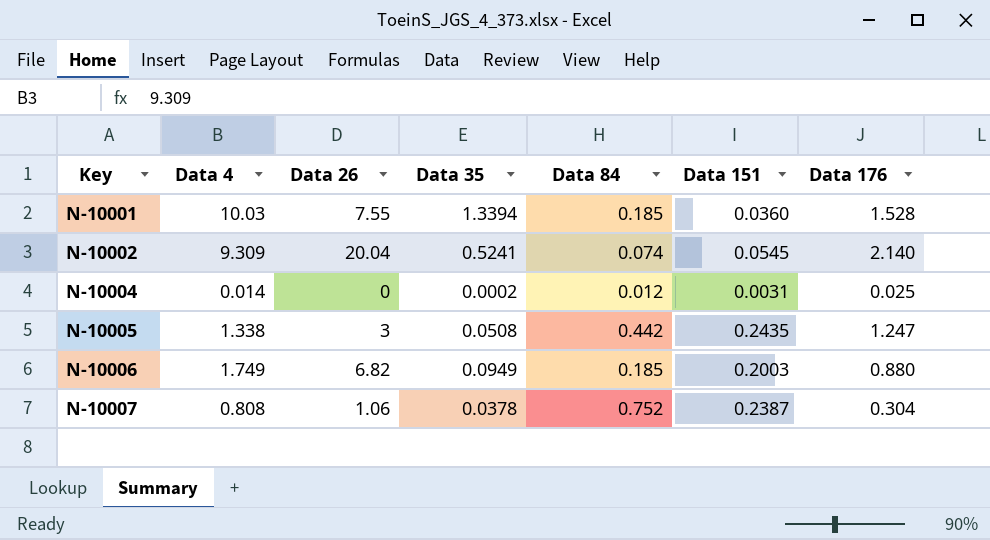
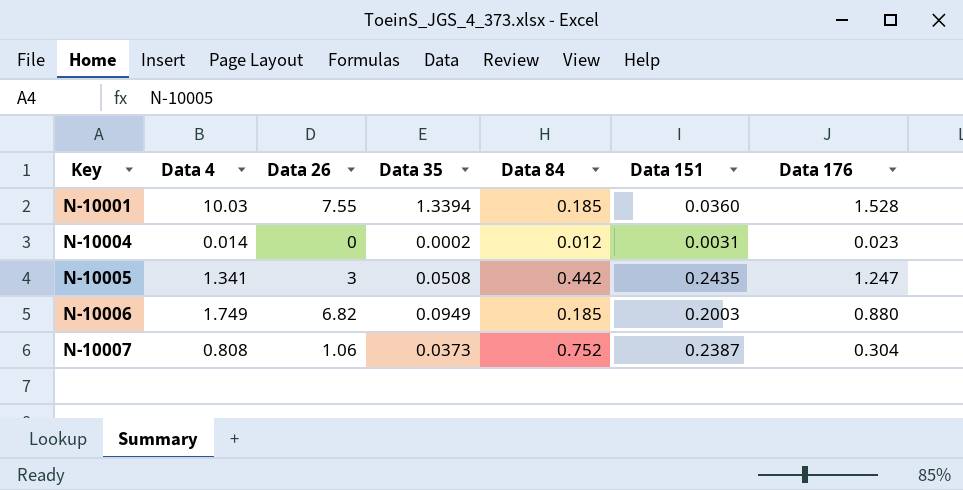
row N-10002: 9.309 | 20.04 | 0.5241 | 0.074 | 0.0545 | 2.140 -> none
N-10004 | Data 176: 0.025 -> 0.023
N-10005 | Data 4: 1.338 -> 1.341
N-10007 | Data 35: 0.0378 -> 0.0373

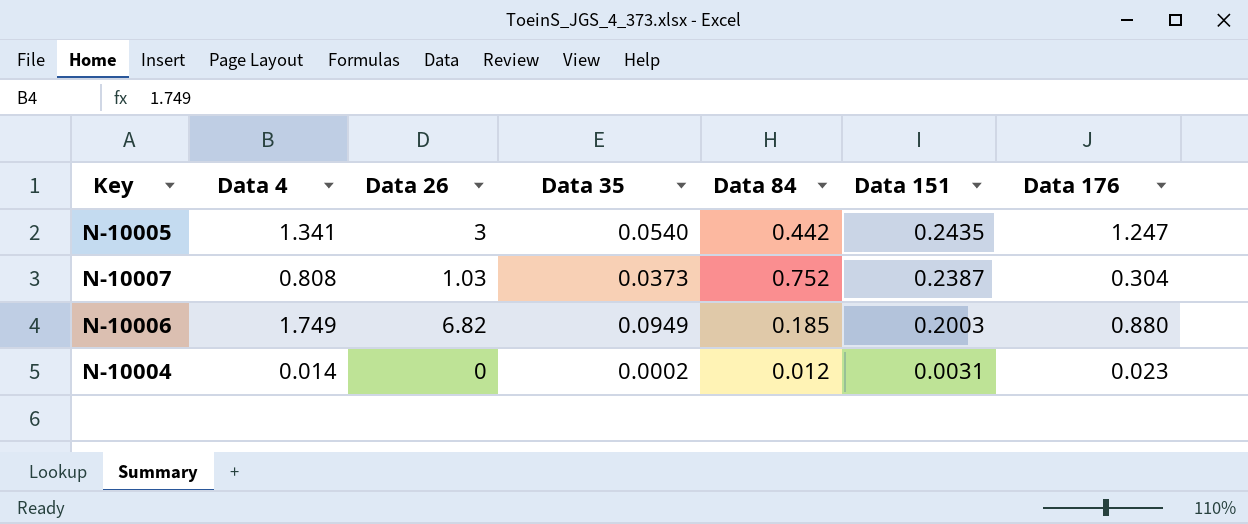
row order: Key ascending -> Data 151 descending
row N-10001: 10.03 | 7.55 | 1.3394 | 0.185 | 0.0360 | 1.528 -> none
N-10005 | Data 35: 0.0508 -> 0.0540
N-10007 | Data 26: 1.06 -> 1.03

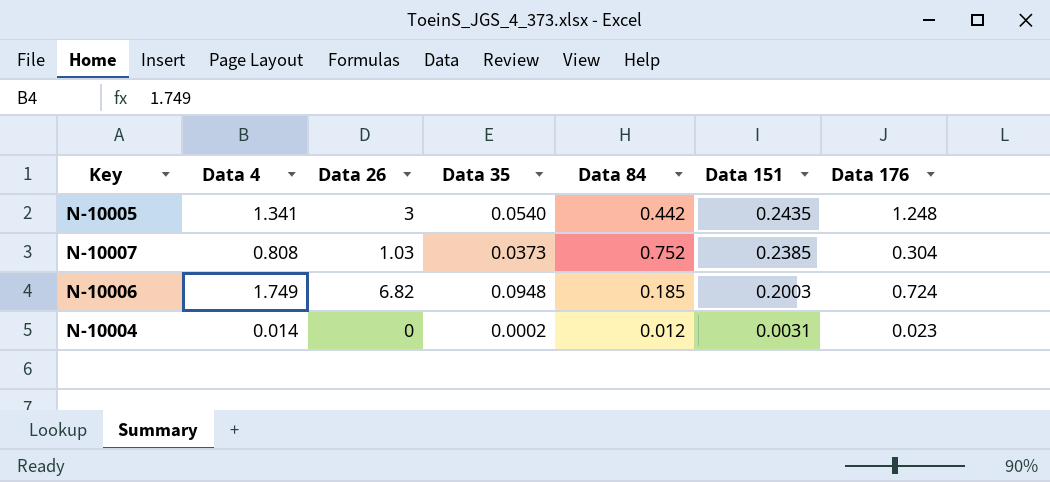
N-10005 | Data 176: 1.247 -> 1.248
N-10007 | Data 151: 0.2387 -> 0.2385
N-10006 | Data 35: 0.0949 -> 0.0948
N-10006 | Data 176: 0.880 -> 0.724

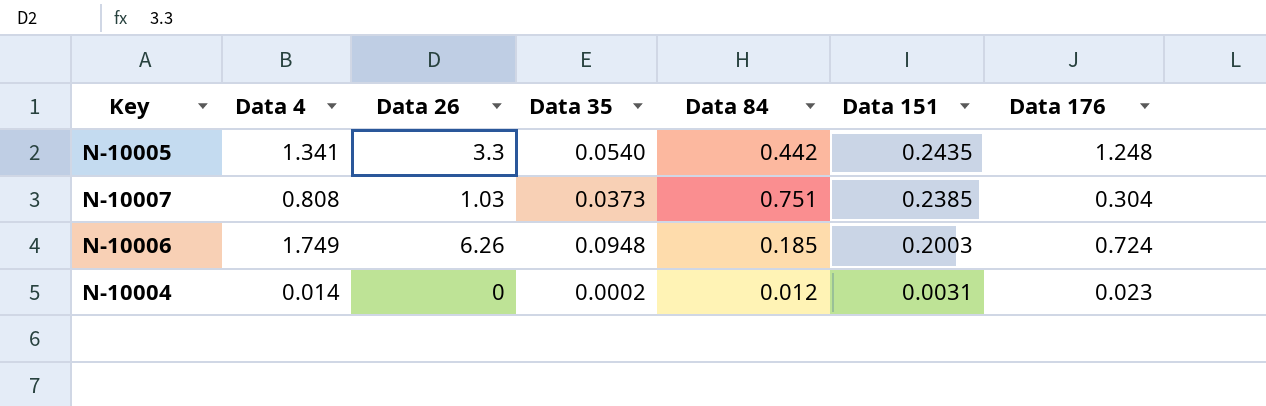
N-10005 | Data 26: 3 -> 3.3
N-10007 | Data 84: 0.752 -> 0.751
N-10006 | Data 26: 6.82 -> 6.26

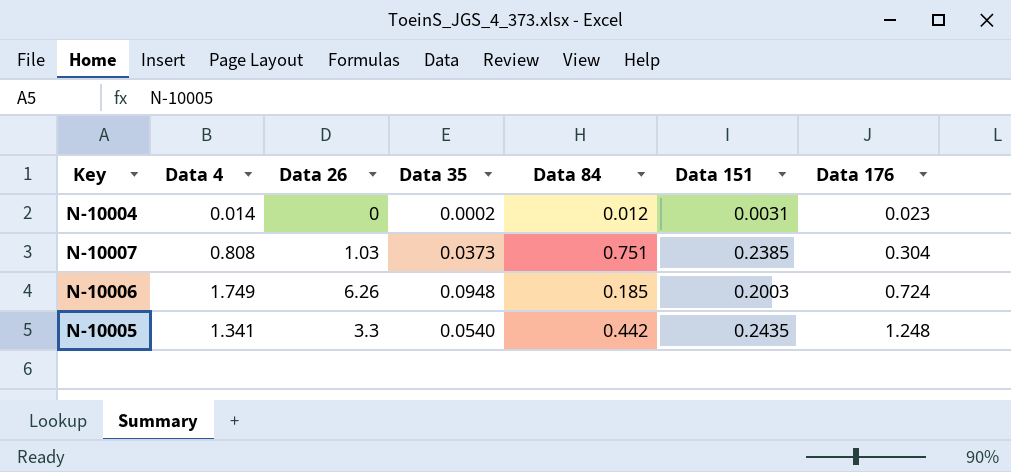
row order: Data 151 descending -> Data 176 ascending

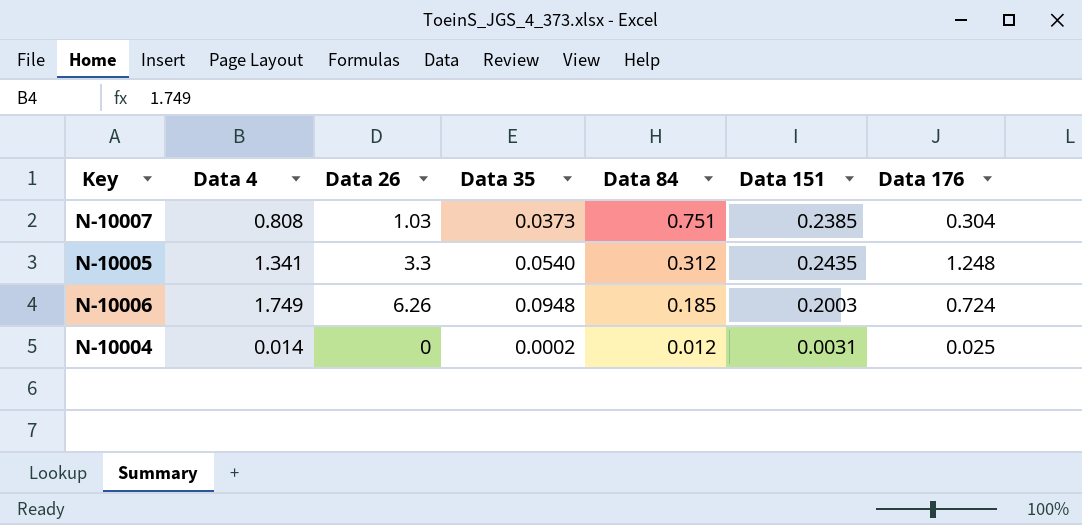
row order: Data 176 ascending -> Data 84 descending
N-10005 | Data 84: 0.442 -> 0.312
N-10004 | Data 176: 0.023 -> 0.025

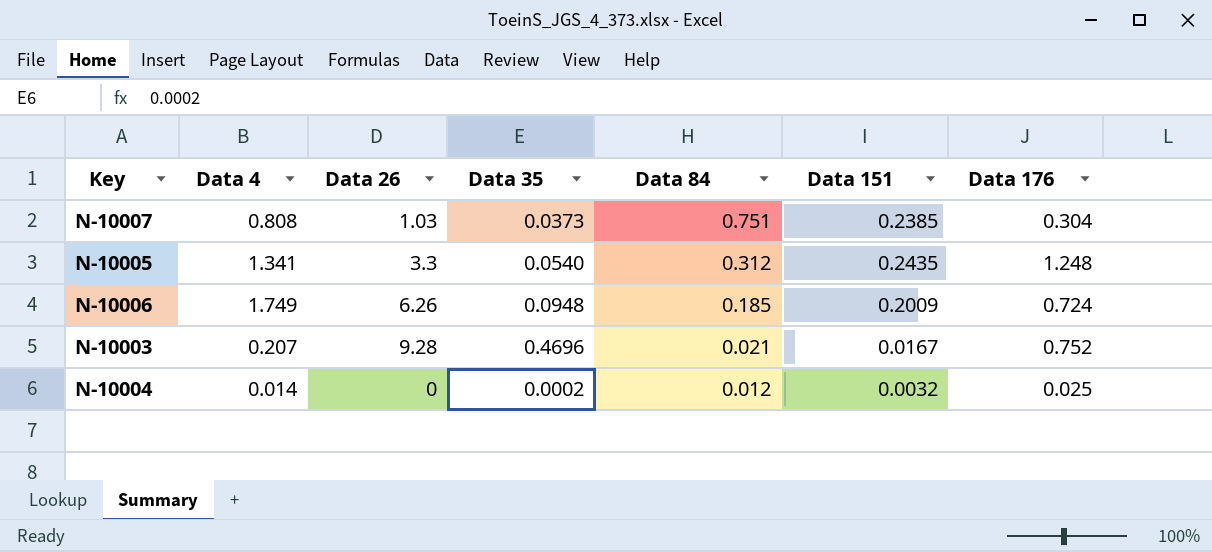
N-10006 | Data 151: 0.2003 -> 0.2009
row N-10003: none -> 0.207 | 9.28 | 0.4696 | 0.021 | 0.0167 | 0.752
N-10004 | Data 151: 0.0031 -> 0.0032

